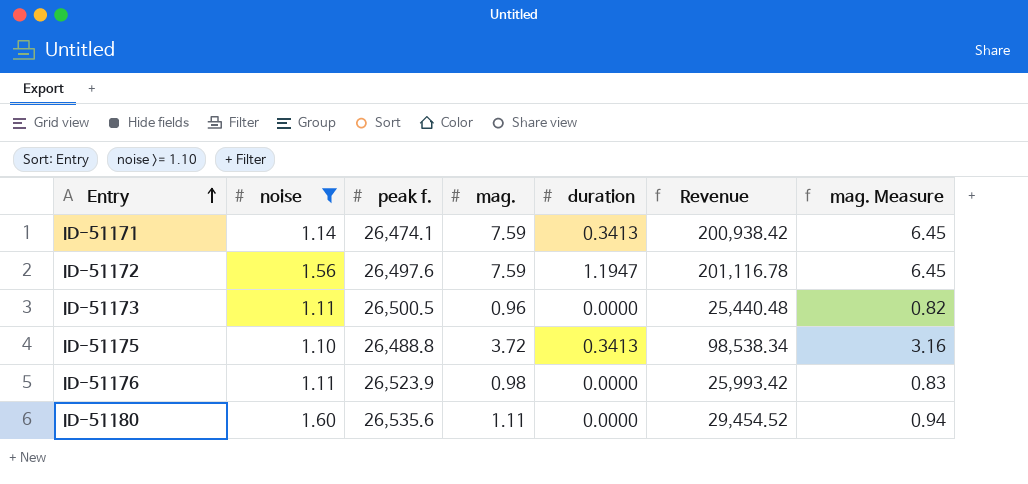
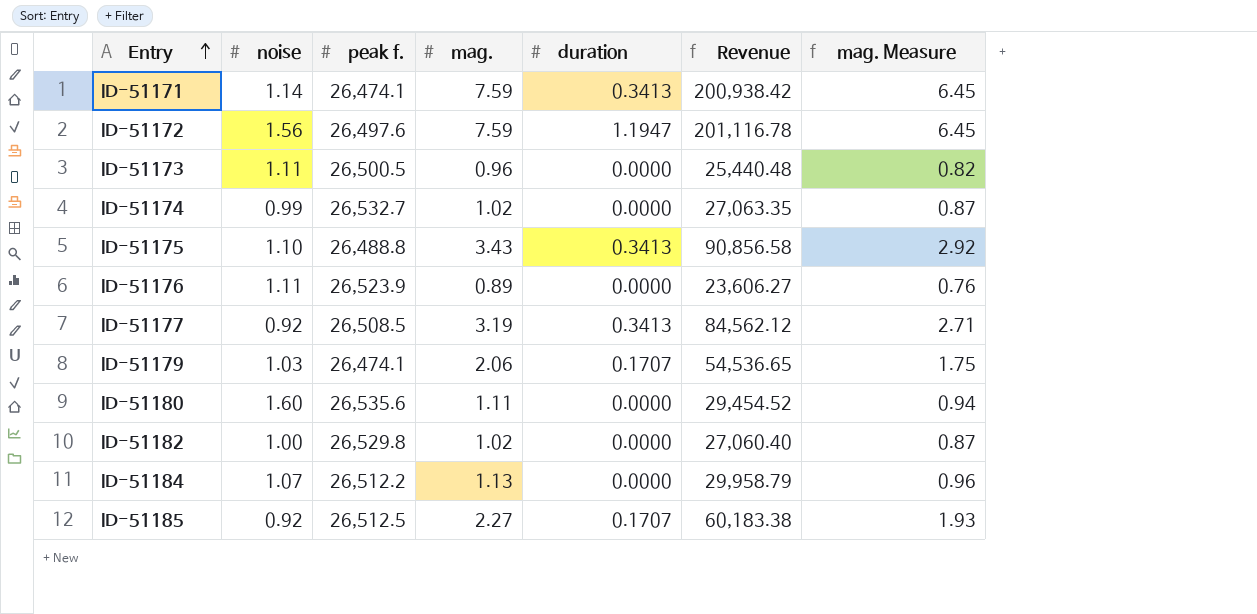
filter: noise >= 1.10 -> none
ID-51175 | mag.: 3.72 -> 3.43
ID-51175 | Revenue: 98,538.34 -> 90,856.58
ID-51175 | mag. Measure: 3.16 -> 2.92
ID-51176 | mag.: 0.98 -> 0.89
ID-51176 | Revenue: 25,993.42 -> 23,606.27
ID-51176 | mag. Measure: 0.83 -> 0.76

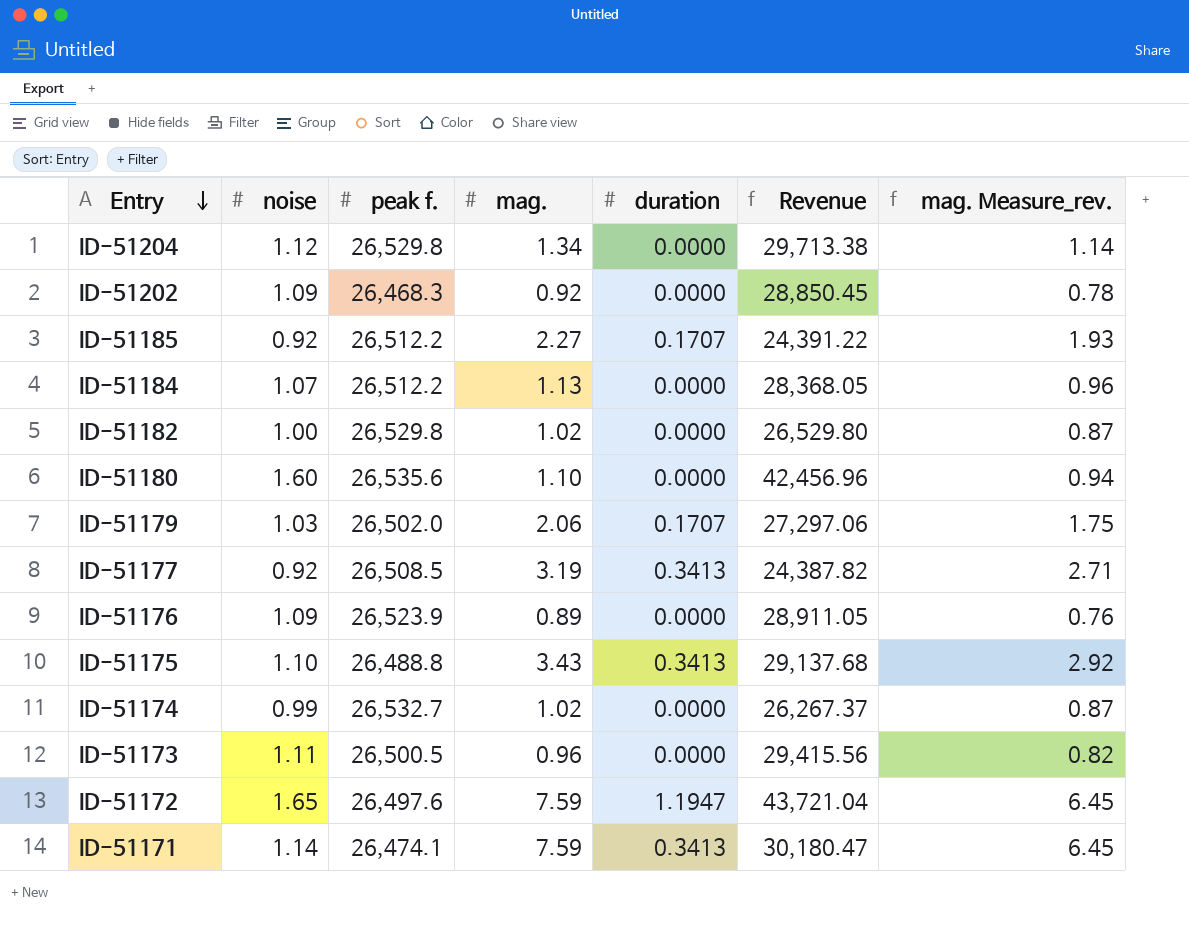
row order: Entry ascending -> Entry descending
column Revenue | formula: [peak f.] * [mag.] -> [noise] * [peak f.]
column name: mag. Measure -> mag. Measure_rev.
row ID-51204: none -> 1.12 | 26,529.8 | 1.34 | 0.0000 | 29,713.38 | 1.14
row ID-51202: none -> 1.09 | 26,468.3 | 0.92 | 0.0000 | 28,850.45 | 0.78
ID-51185 | peak f.: 26,512.5 -> 26,512.2
ID-51180 | mag.: 1.11 -> 1.10
ID-51179 | peak f.: 26,474.1 -> 26,502.0
ID-51176 | noise: 1.11 -> 1.09
ID-51172 | noise: 1.56 -> 1.65

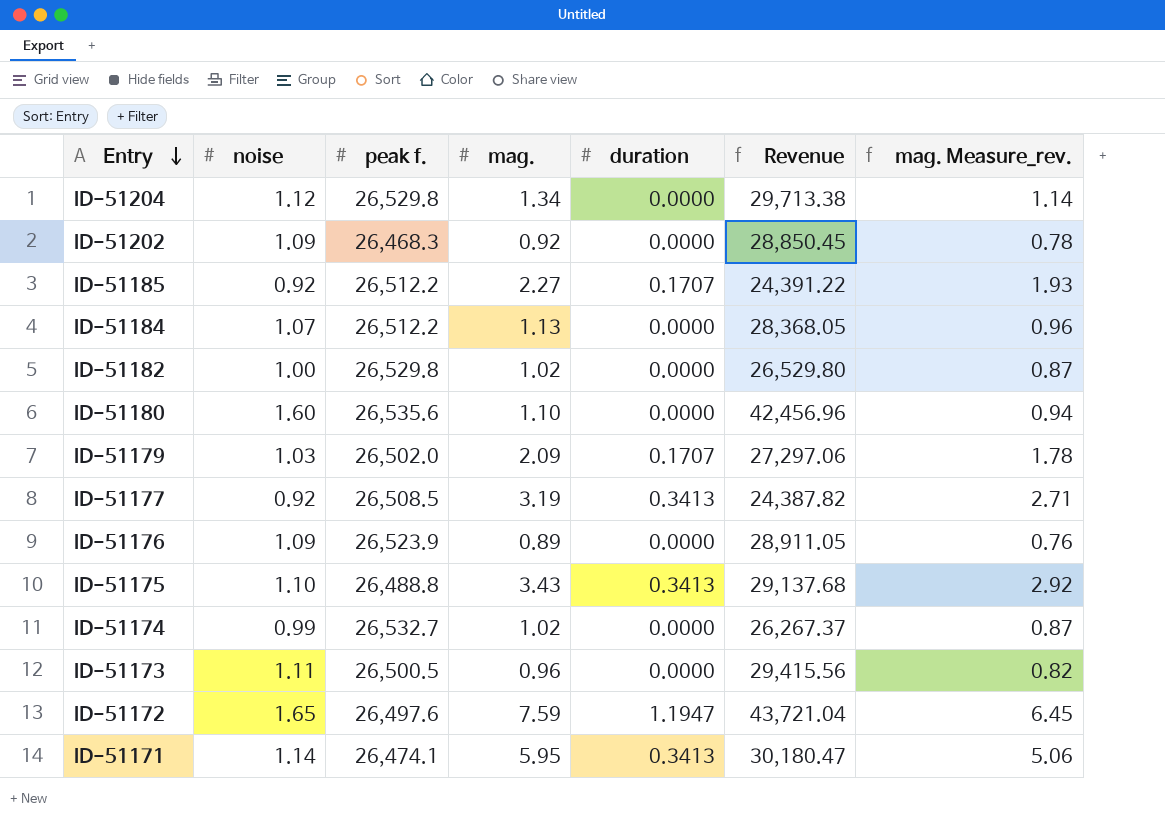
ID-51179 | mag.: 2.06 -> 2.09
ID-51179 | mag. Measure_rev.: 1.75 -> 1.78
ID-51171 | mag.: 7.59 -> 5.95
ID-51171 | mag. Measure_rev.: 6.45 -> 5.06

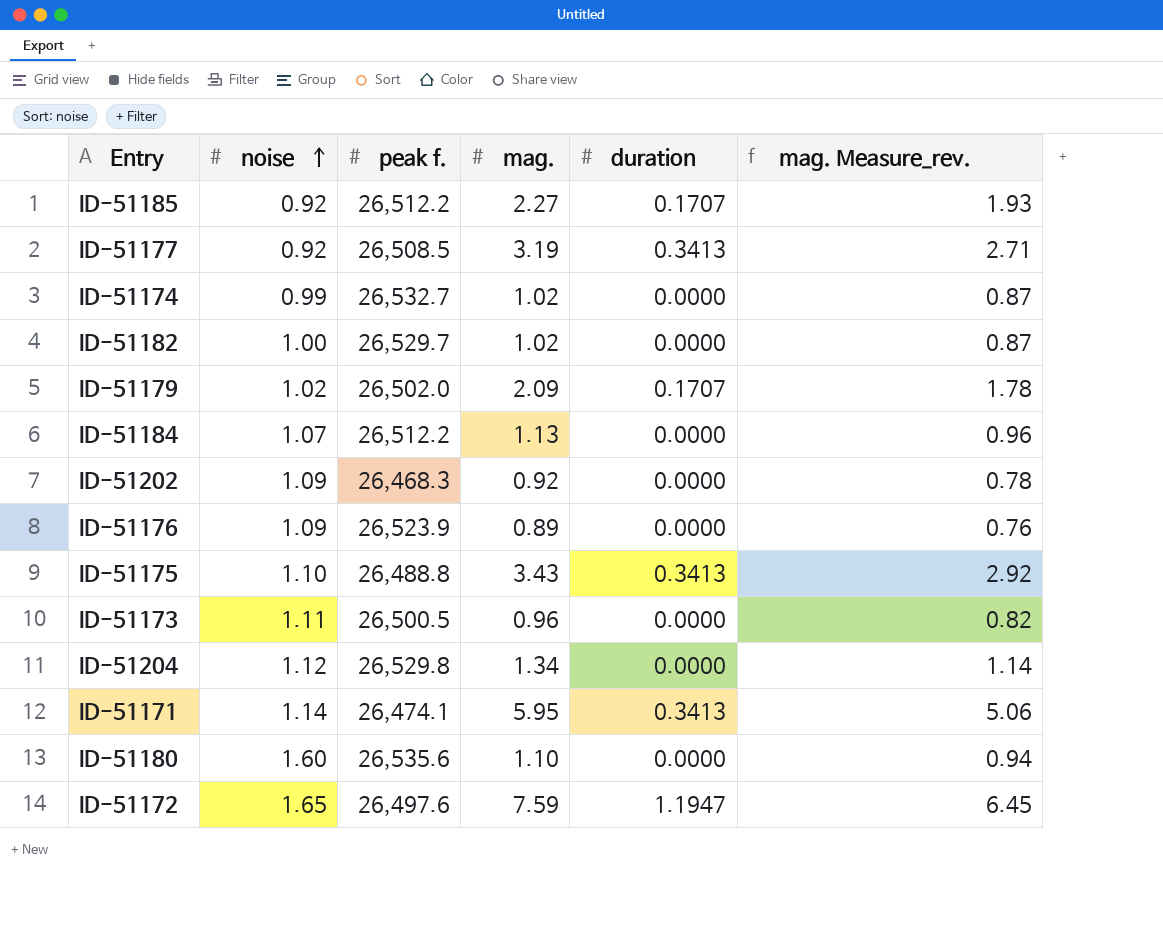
row order: Entry descending -> noise ascending
column Revenue | formula: [noise] * [peak f.] -> none
ID-51182 | peak f.: 26,529.8 -> 26,529.7
ID-51179 | noise: 1.03 -> 1.02

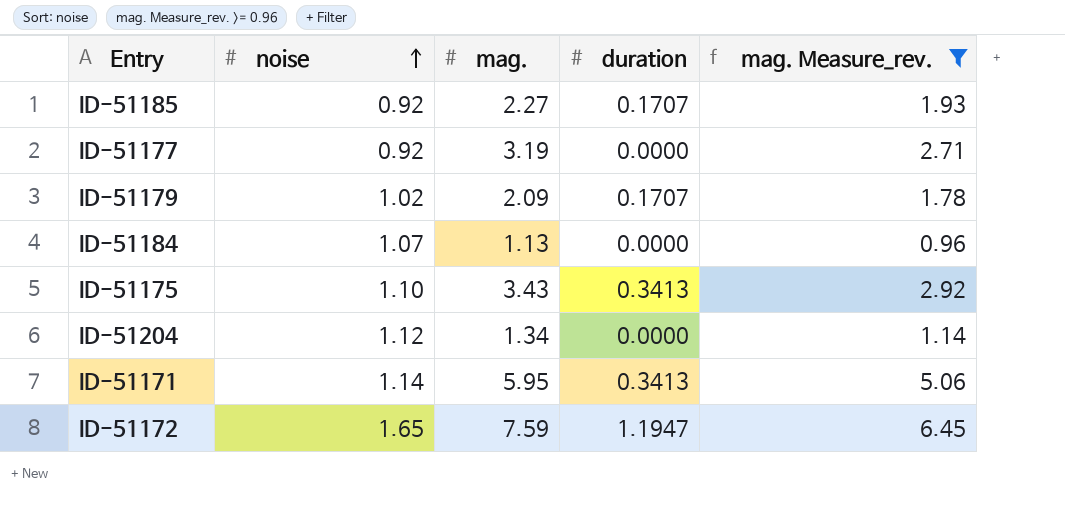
filter: none -> mag. Measure_rev. >= 0.96
column peak f. | position: 3 -> none
ID-51177 | duration: 0.3413 -> 0.0000

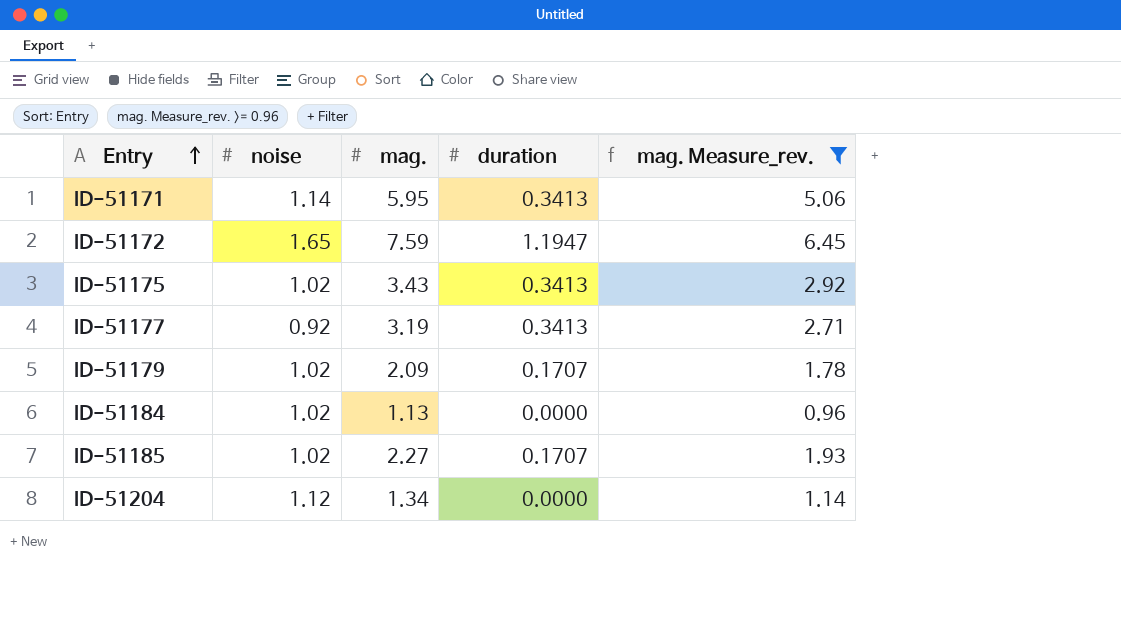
row order: noise ascending -> Entry ascending
ID-51175 | noise: 1.10 -> 1.02
ID-51177 | duration: 0.0000 -> 0.3413
ID-51184 | noise: 1.07 -> 1.02
ID-51185 | noise: 0.92 -> 1.02

